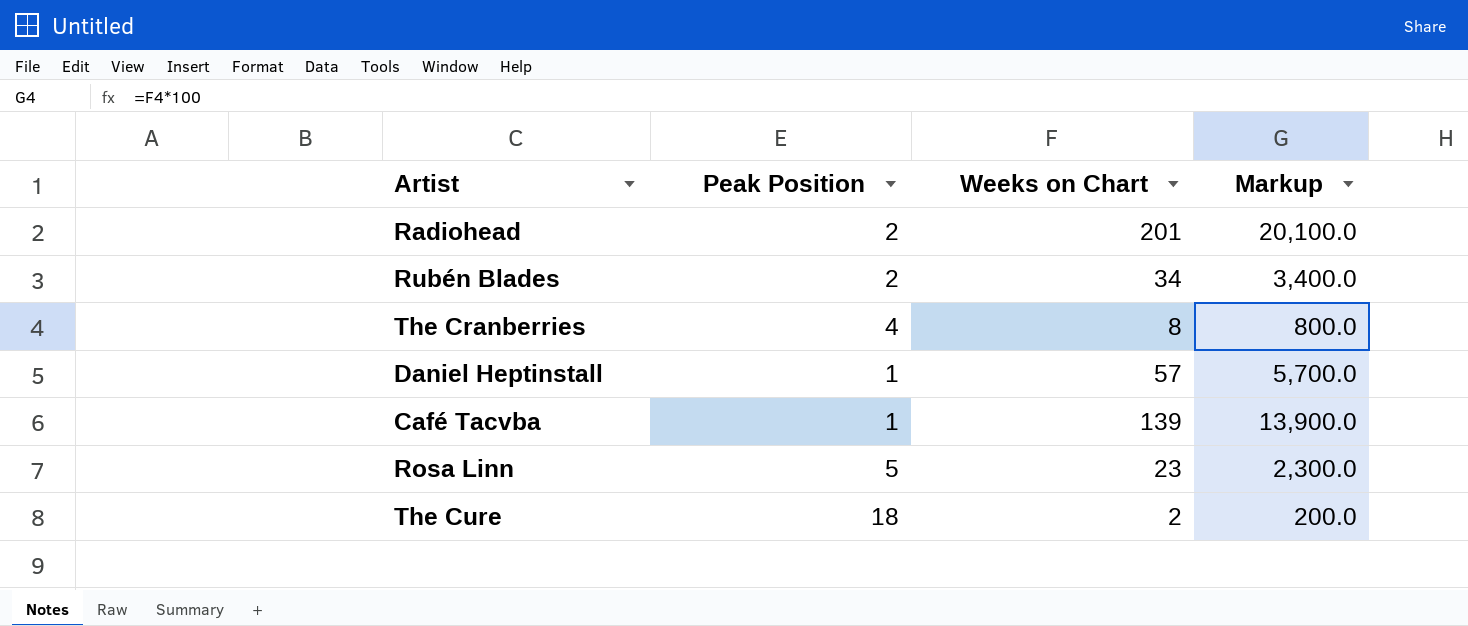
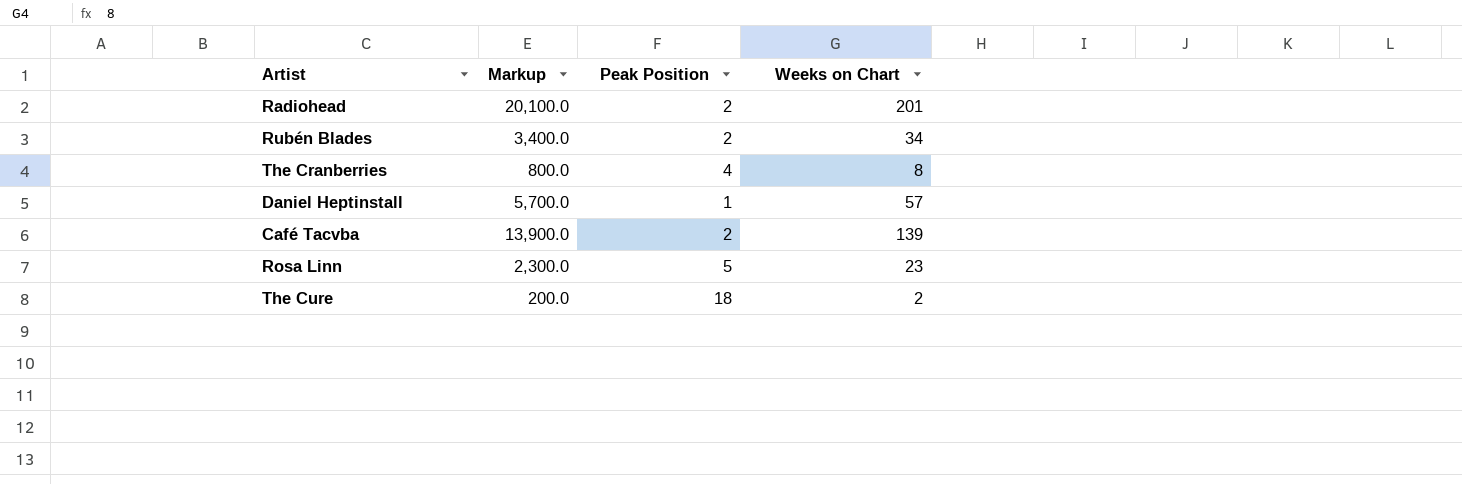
column Markup | position: 4 -> 2
Café Tacvba | Peak Position: 1 -> 2

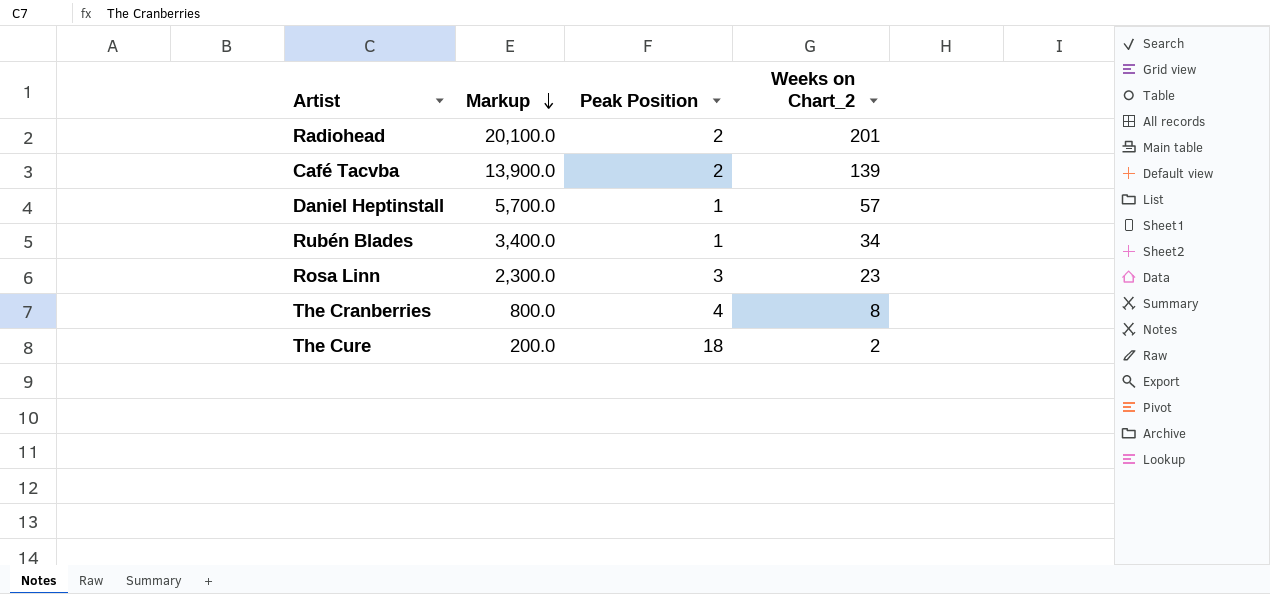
row order: none -> Markup descending
column name: Weeks on Chart -> Weeks on Chart_2
Rubén Blades | Peak Position: 2 -> 1
Rosa Linn | Peak Position: 5 -> 3

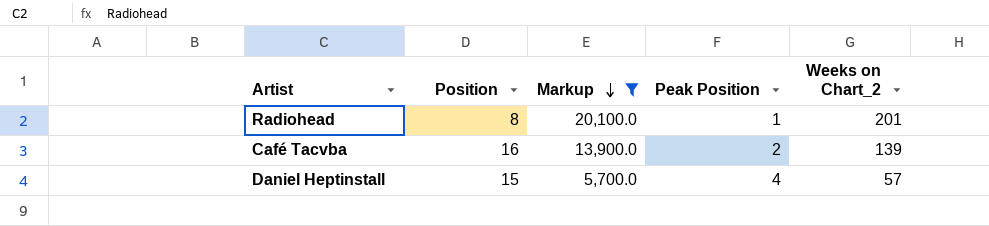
filter: none -> Markup >= 5,700.0
column Position | position: none -> 2
Radiohead | Peak Position: 2 -> 1
Daniel Heptinstall | Peak Position: 1 -> 4

